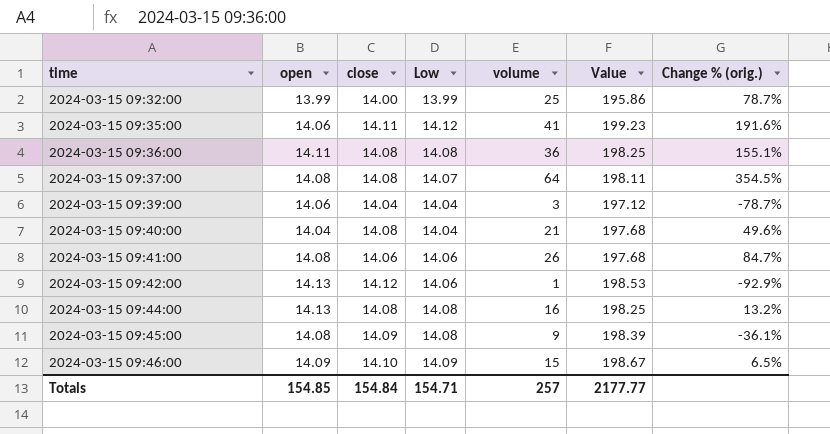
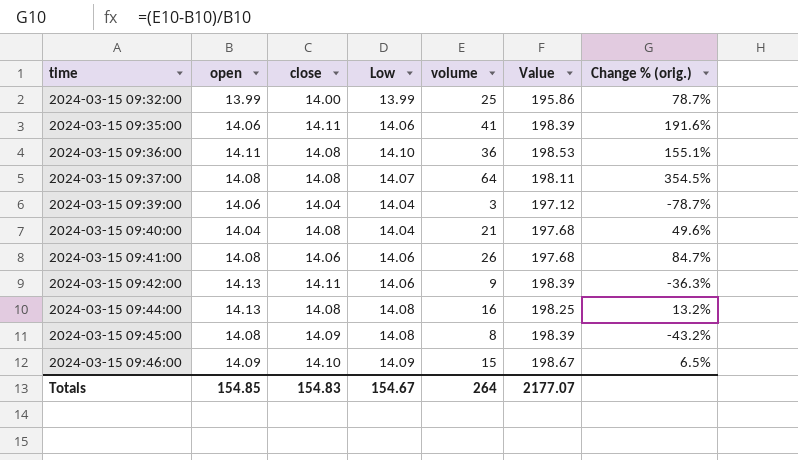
2024-03-15 09:35:00 | Low: 14.12 -> 14.06
2024-03-15 09:35:00 | Value: 199.23 -> 198.39
2024-03-15 09:36:00 | Low: 14.08 -> 14.10
2024-03-15 09:36:00 | Value: 198.25 -> 198.53
2024-03-15 09:42:00 | close: 14.12 -> 14.11
2024-03-15 09:42:00 | volume: 1 -> 9
2024-03-15 09:42:00 | Value: 198.53 -> 198.39
2024-03-15 09:42:00 | Change % (orig.): -92.9% -> -36.3%
2024-03-15 09:45:00 | volume: 9 -> 8
2024-03-15 09:45:00 | Change % (orig.): -36.1% -> -43.2%
Totals | close: 154.84 -> 154.83
Totals | Low: 154.71 -> 154.67
Totals | volume: 257 -> 264
Totals | Value: 2177.77 -> 2177.07

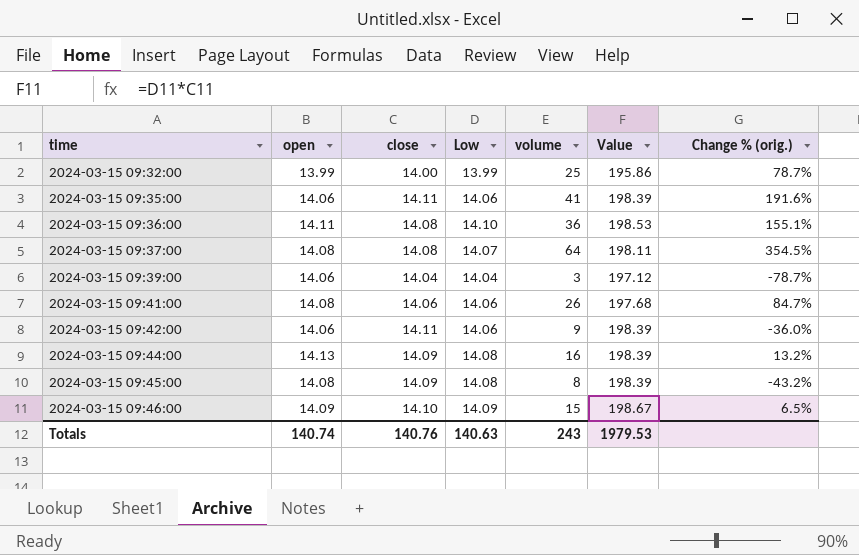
row 2024-03-15 09:40:00: 14.04 | 14.08 | 14.04 | 21 | 197.68 | 49.6% -> none
2024-03-15 09:42:00 | open: 14.13 -> 14.06
2024-03-15 09:42:00 | Change % (orig.): -36.3% -> -36.0%
2024-03-15 09:44:00 | close: 14.08 -> 14.09
2024-03-15 09:44:00 | Value: 198.25 -> 198.39
Totals | open: 154.85 -> 140.74
Totals | close: 154.83 -> 140.76
Totals | Low: 154.67 -> 140.63
Totals | volume: 264 -> 243
Totals | Value: 2177.07 -> 1979.53

